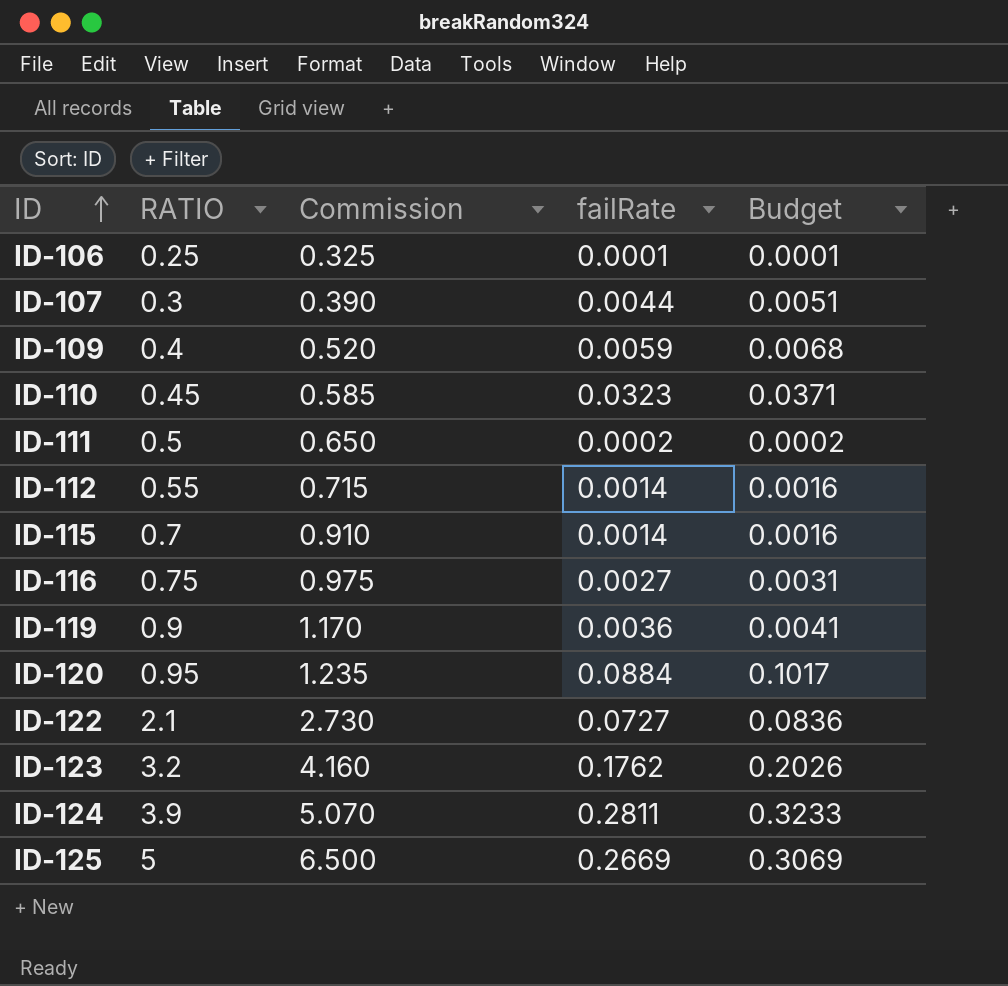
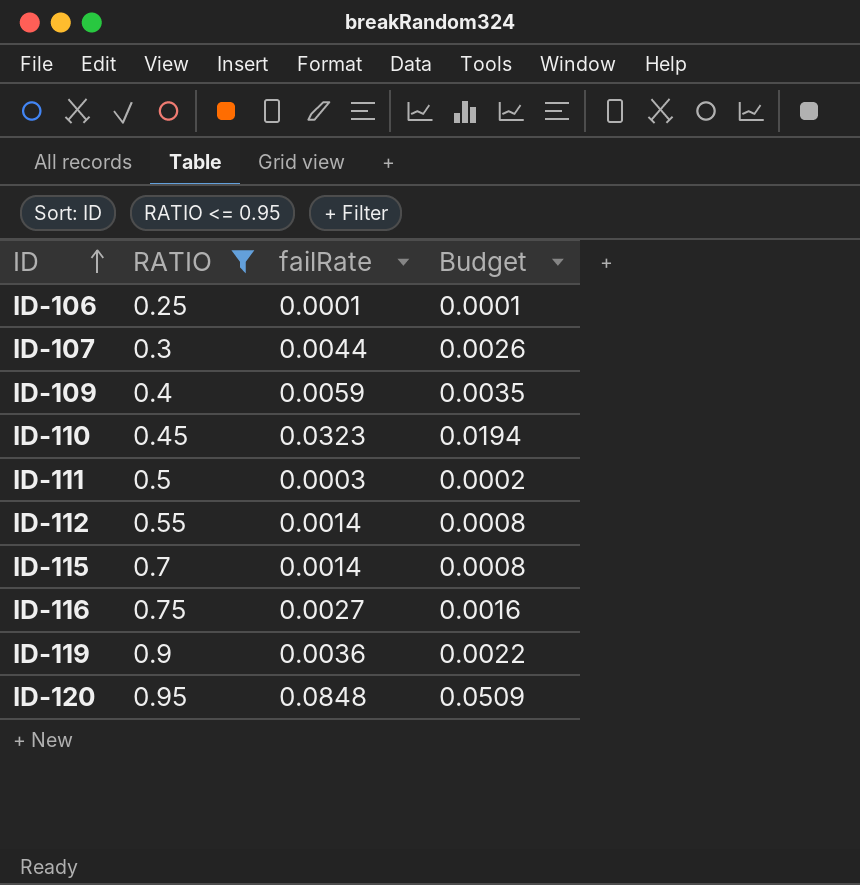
filter: none -> RATIO <= 0.95
column Commission | formula: [RATIO] * 1.3 -> none
column Budget | formula: [failRate] * 1.15 -> [failRate] * 0.6
ID-111 | failRate: 0.0002 -> 0.0003
ID-120 | failRate: 0.0884 -> 0.0848

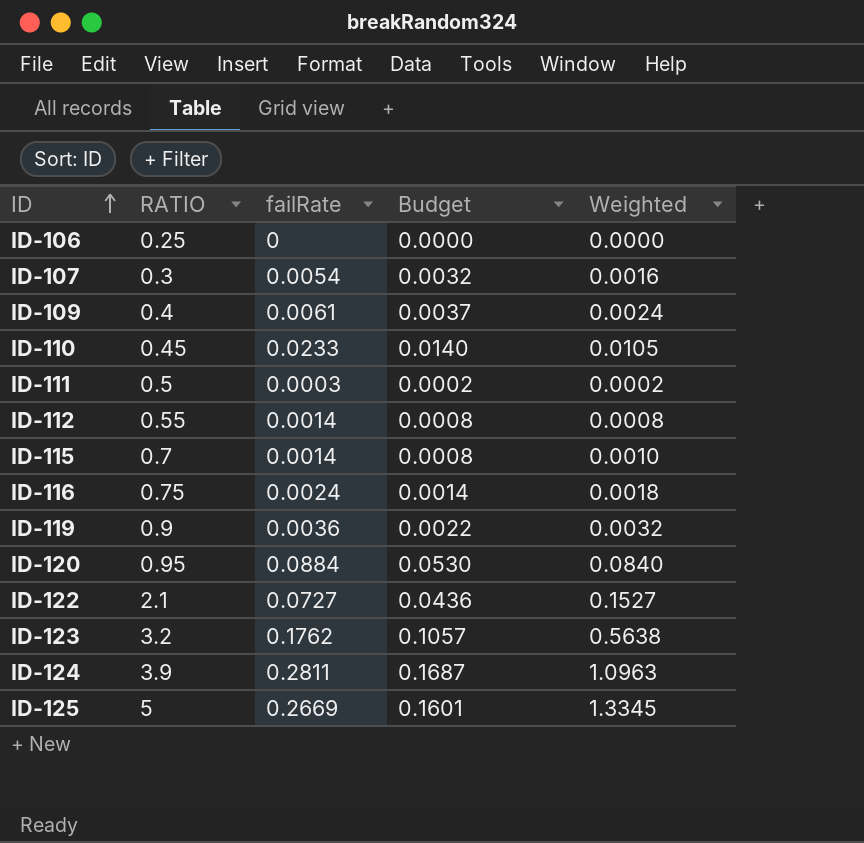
filter: RATIO <= 0.95 -> none
column Weighted | formula: none -> [RATIO] * [failRate]
ID-106 | failRate: 0.0001 -> 0
ID-106 | Budget: 0.0001 -> 0.0000
ID-107 | failRate: 0.0044 -> 0.0054
ID-107 | Budget: 0.0026 -> 0.0032
ID-109 | failRate: 0.0059 -> 0.0061
ID-109 | Budget: 0.0035 -> 0.0037
ID-110 | failRate: 0.0323 -> 0.0233
ID-110 | Budget: 0.0194 -> 0.0140
ID-116 | failRate: 0.0027 -> 0.0024
ID-116 | Budget: 0.0016 -> 0.0014
ID-120 | failRate: 0.0848 -> 0.0884
ID-120 | Budget: 0.0509 -> 0.0530

